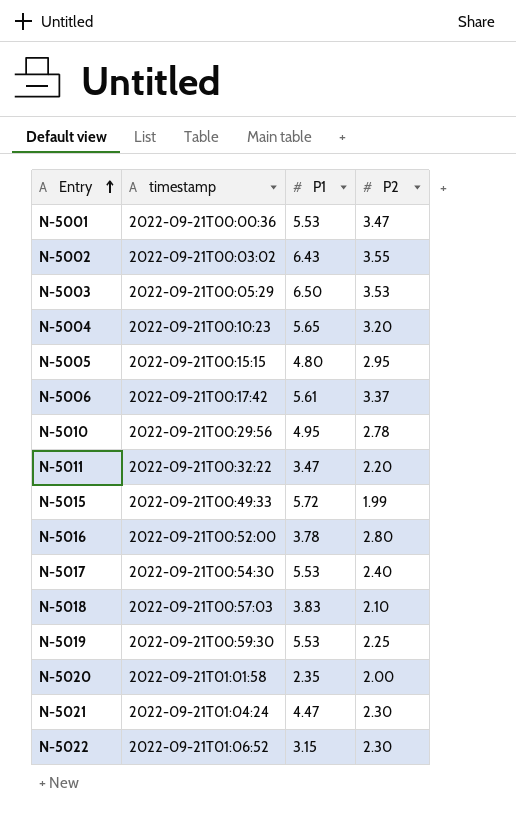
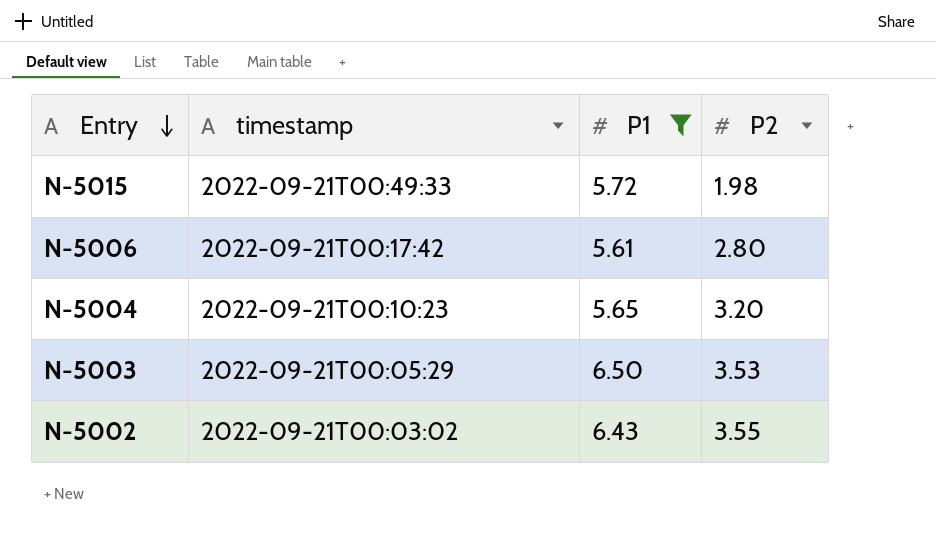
filter: none -> P1 >= 5.61
row order: Entry ascending -> Entry descending
N-5015 | P2: 1.99 -> 1.98
N-5006 | P2: 3.37 -> 2.80

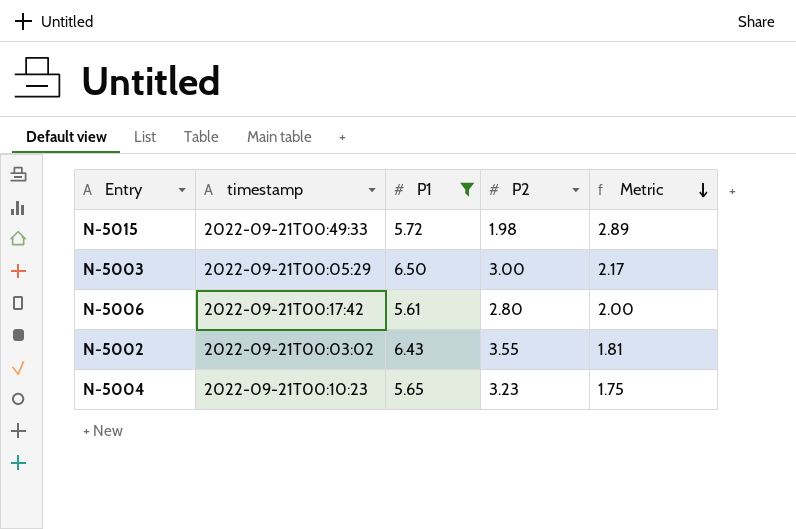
row order: Entry descending -> Metric descending
column Metric | formula: none -> [P1] / [P2]
N-5003 | P2: 3.53 -> 3.00
N-5004 | P2: 3.20 -> 3.23

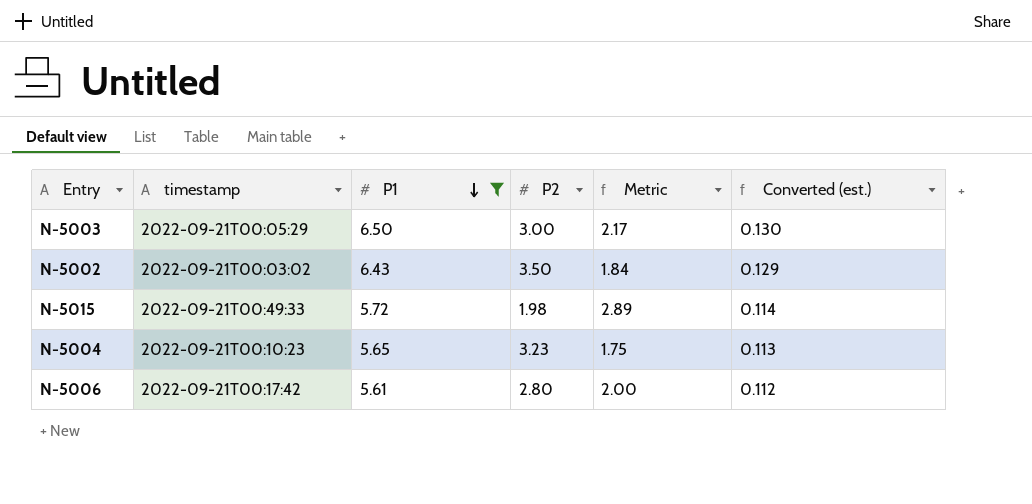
row order: Metric descending -> P1 descending
column Converted (est.) | formula: none -> [P1] * 0.02
N-5002 | P2: 3.55 -> 3.50
N-5002 | Metric: 1.81 -> 1.84

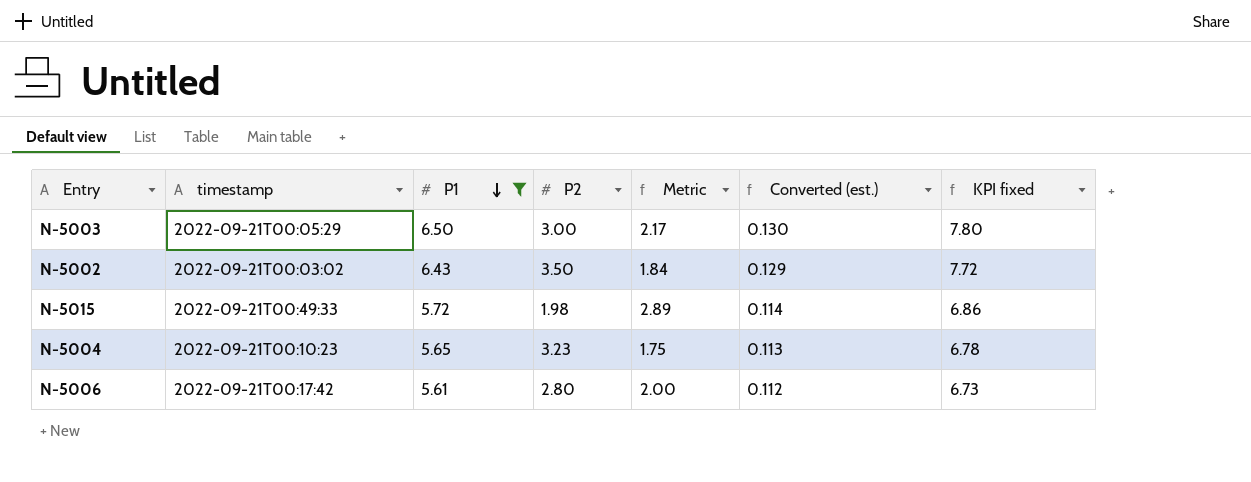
column KPI fixed | formula: none -> [P1] * 1.2

